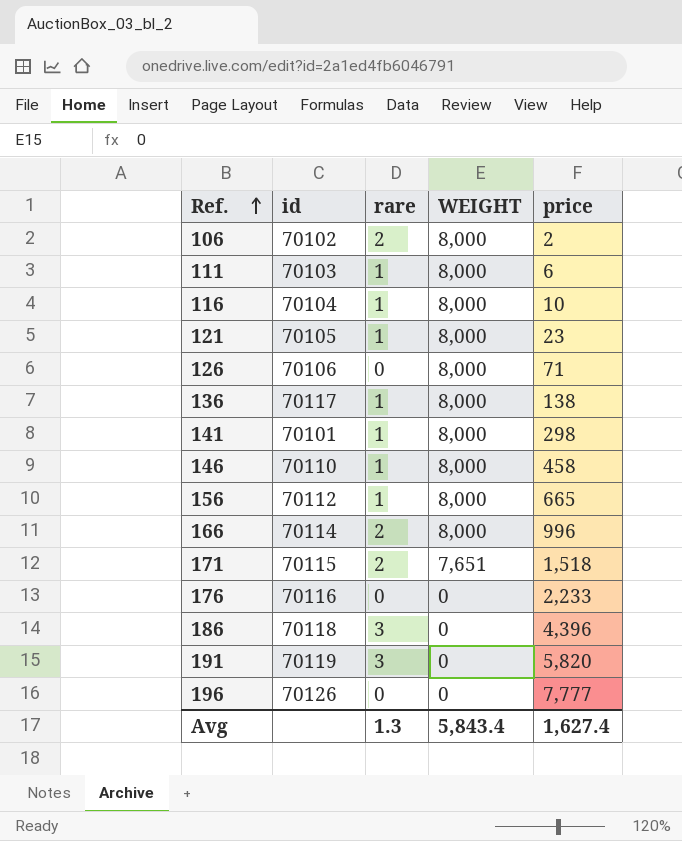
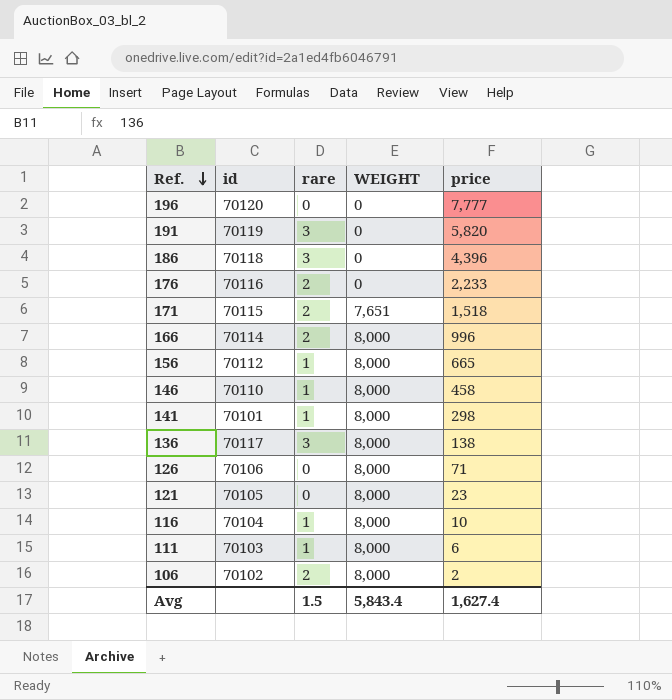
row order: Ref. ascending -> Ref. descending
196 | id: 70126 -> 70120
176 | rare: 0 -> 2
136 | rare: 1 -> 3
121 | rare: 1 -> 0
Avg | rare: 1.3 -> 1.5

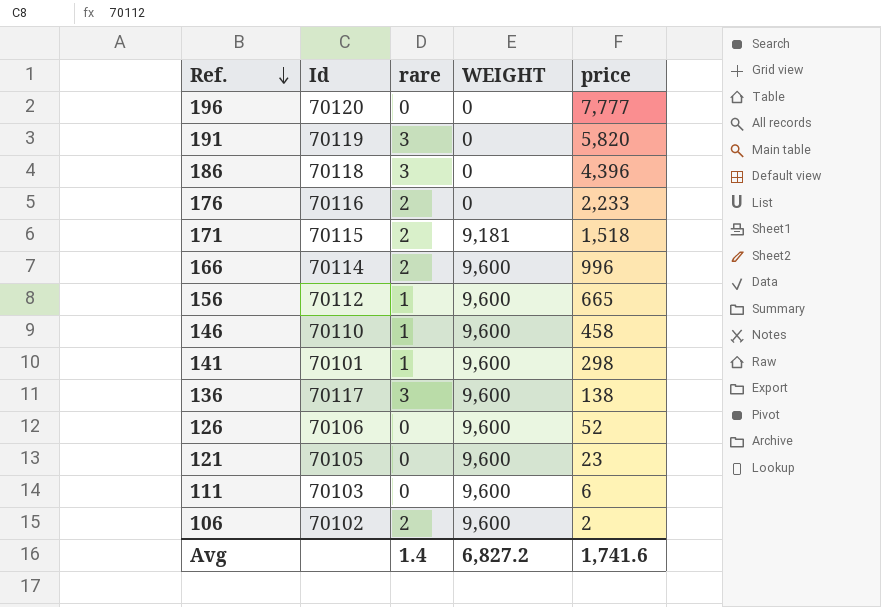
column name: id -> Id
row 116: 70104 | 1 | 8,000 | 10 -> none
171 | WEIGHT: 7,651 -> 9,181
166 | WEIGHT: 8,000 -> 9,600
156 | WEIGHT: 8,000 -> 9,600
146 | WEIGHT: 8,000 -> 9,600
141 | WEIGHT: 8,000 -> 9,600
136 | WEIGHT: 8,000 -> 9,600
126 | WEIGHT: 8,000 -> 9,600
126 | price: 71 -> 52
121 | WEIGHT: 8,000 -> 9,600
111 | rare: 1 -> 0
111 | WEIGHT: 8,000 -> 9,600
106 | WEIGHT: 8,000 -> 9,600
Avg | rare: 1.5 -> 1.4
Avg | WEIGHT: 5,843.4 -> 6,827.2
Avg | price: 1,627.4 -> 1,741.6

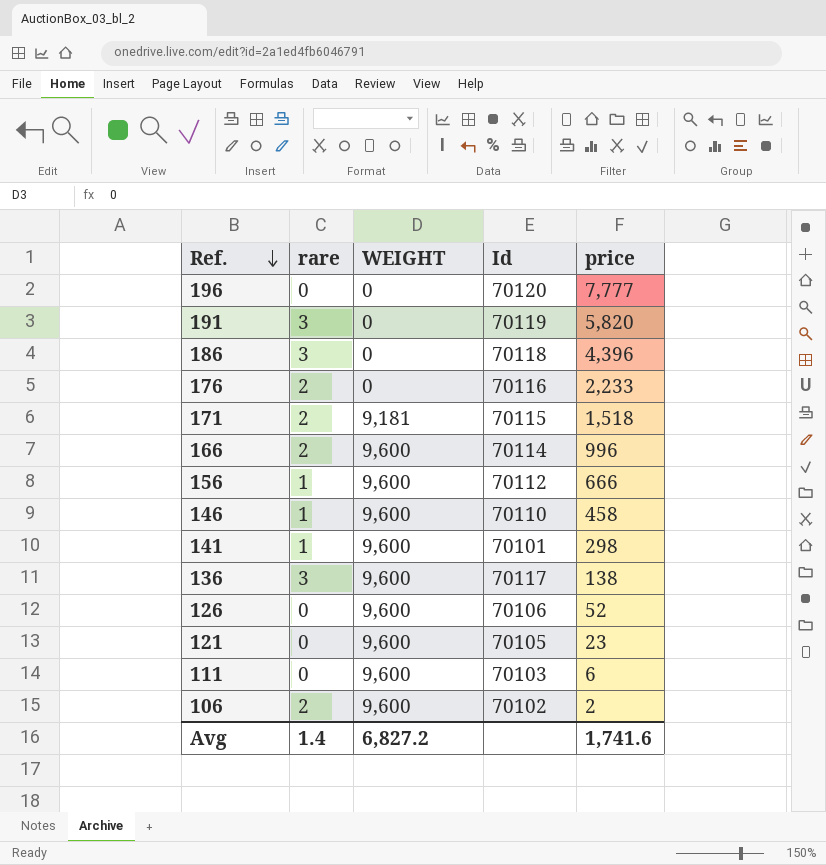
column Id | position: 2 -> 4
156 | price: 665 -> 666

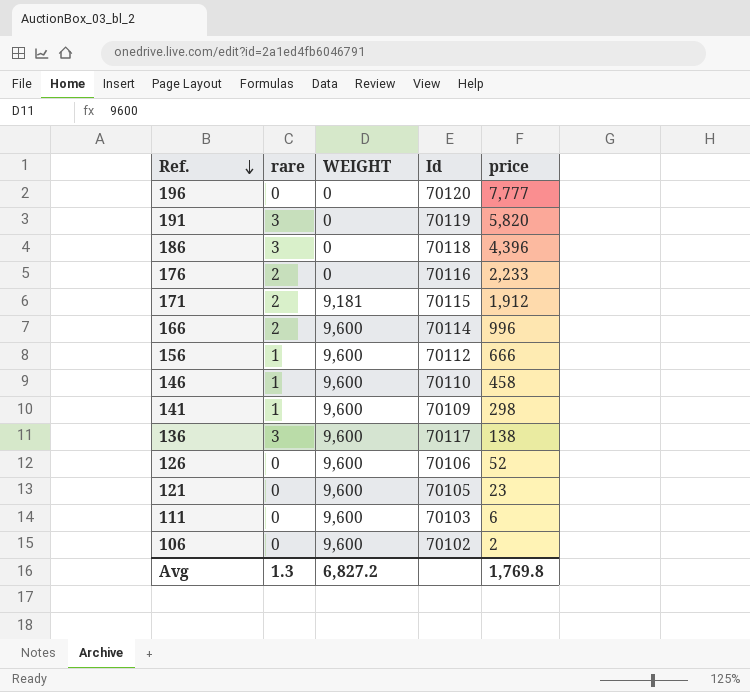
171 | price: 1,518 -> 1,912
141 | Id: 70101 -> 70109
106 | rare: 2 -> 0
Avg | rare: 1.4 -> 1.3
Avg | price: 1,741.6 -> 1,769.8

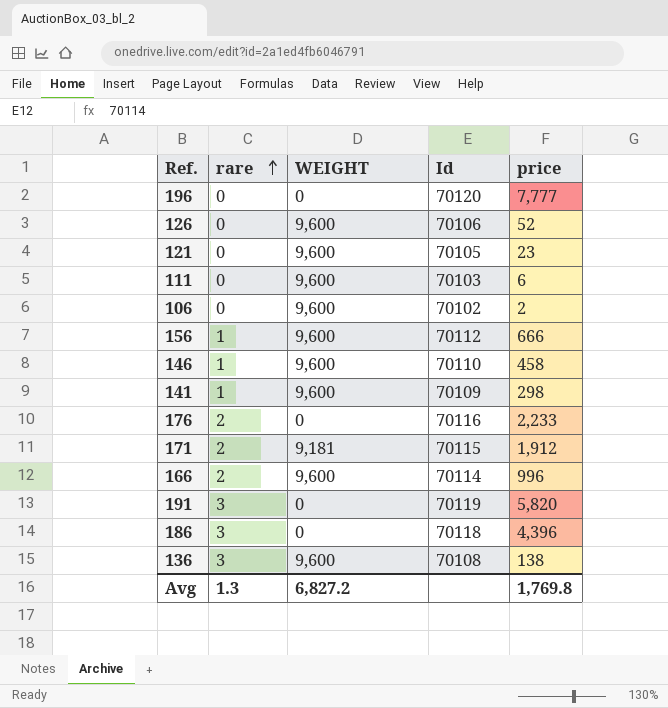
row order: Ref. descending -> rare ascending
136 | Id: 70117 -> 70108

